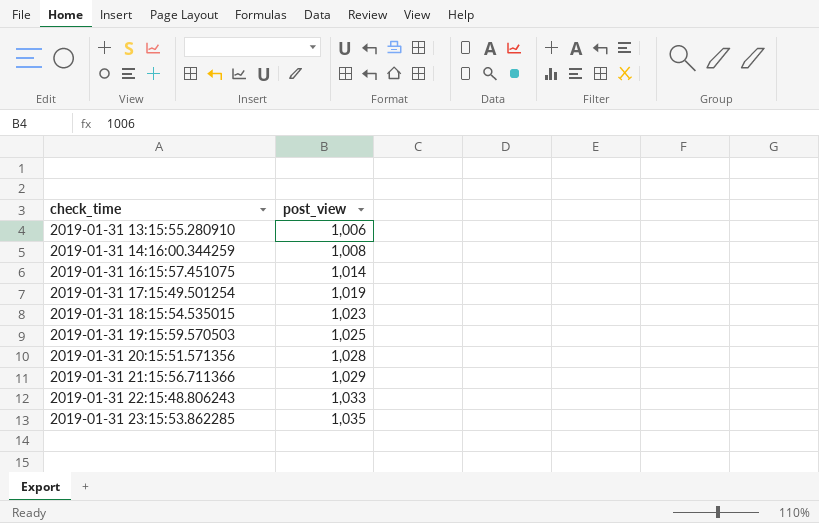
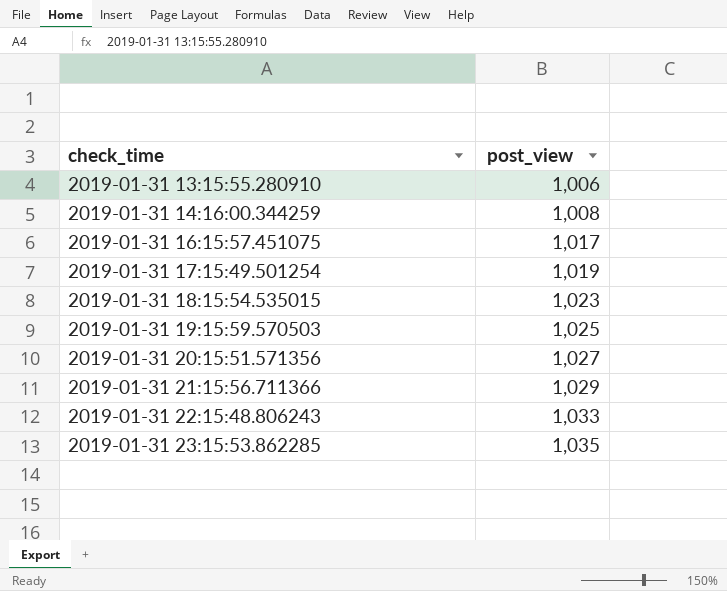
2019-01-31 16:15:57.451075 | post_view: 1,014 -> 1,017
2019-01-31 20:15:51.571356 | post_view: 1,028 -> 1,027

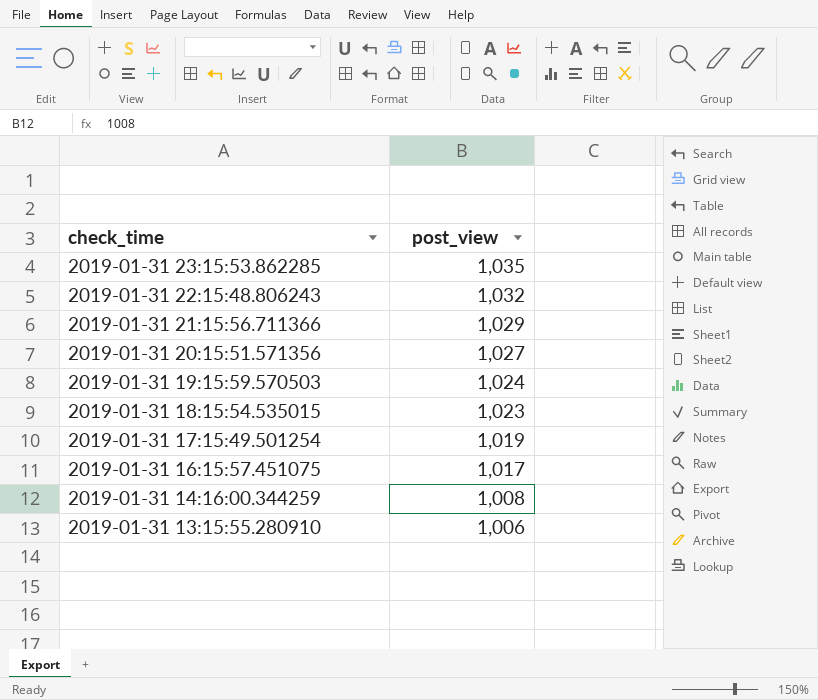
row order: check_time ascending -> check_time descending
2019-01-31 22:15:48.806243 | post_view: 1,033 -> 1,032
2019-01-31 19:15:59.570503 | post_view: 1,025 -> 1,024

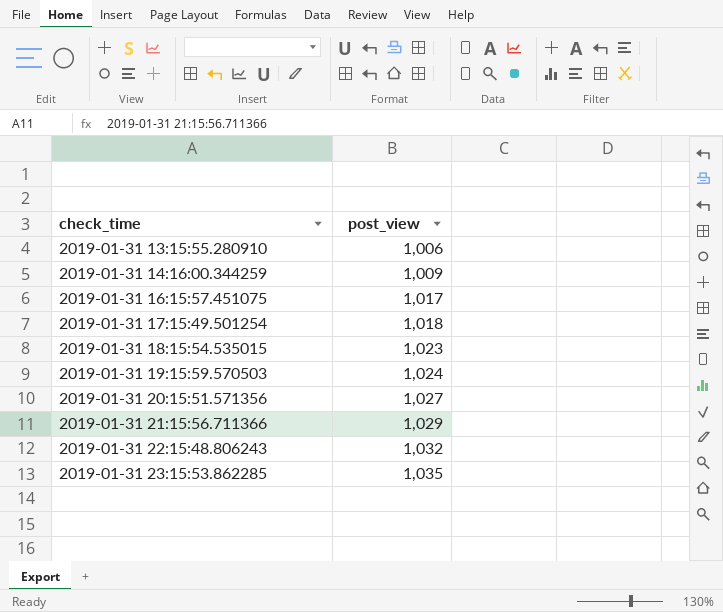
row order: check_time descending -> check_time ascending
2019-01-31 14:16:00.344259 | post_view: 1,008 -> 1,009
2019-01-31 17:15:49.501254 | post_view: 1,019 -> 1,018

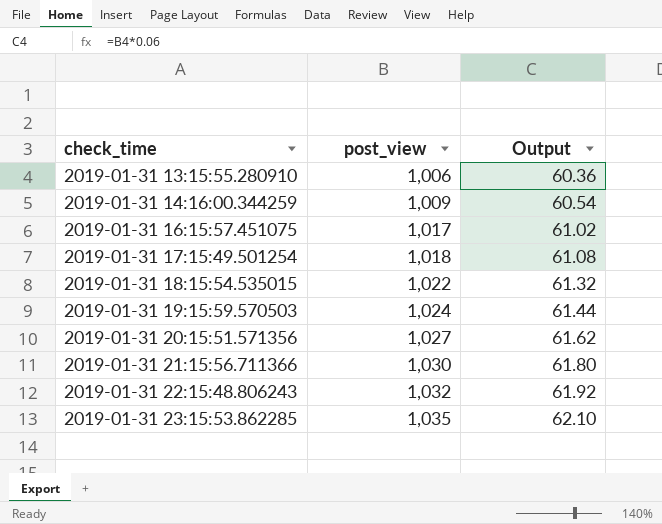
column Output | formula: none -> [post_view] * 0.06
2019-01-31 18:15:54.535015 | post_view: 1,023 -> 1,022
2019-01-31 21:15:56.711366 | post_view: 1,029 -> 1,030

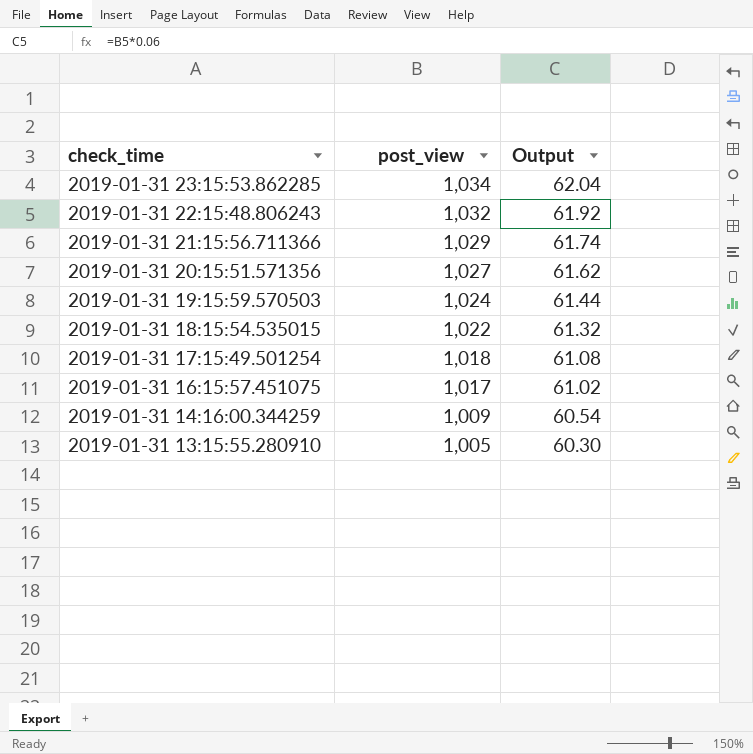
row order: check_time ascending -> check_time descending
2019-01-31 23:15:53.862285 | post_view: 1,035 -> 1,034
2019-01-31 23:15:53.862285 | Output: 62.10 -> 62.04
2019-01-31 21:15:56.711366 | post_view: 1,030 -> 1,029
2019-01-31 21:15:56.711366 | Output: 61.80 -> 61.74
2019-01-31 13:15:55.280910 | post_view: 1,006 -> 1,005
2019-01-31 13:15:55.280910 | Output: 60.36 -> 60.30

